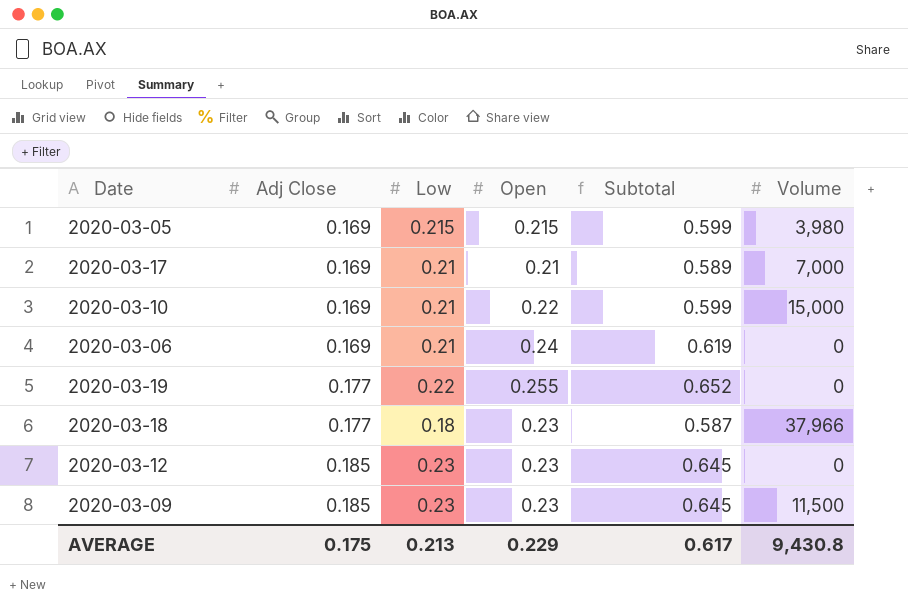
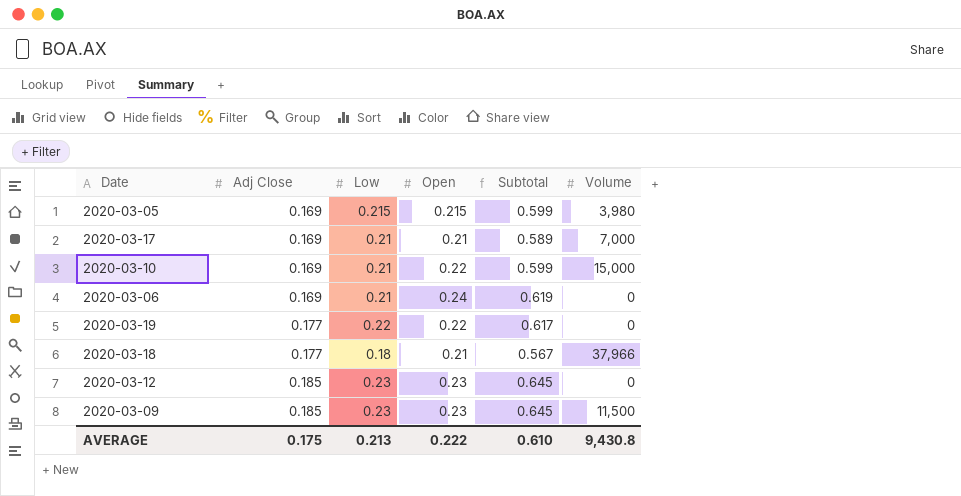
2020-03-19 | Open: 0.255 -> 0.22
2020-03-19 | Subtotal: 0.652 -> 0.617
2020-03-18 | Open: 0.23 -> 0.21
2020-03-18 | Subtotal: 0.587 -> 0.567
AVERAGE | Open: 0.229 -> 0.222
AVERAGE | Subtotal: 0.617 -> 0.610

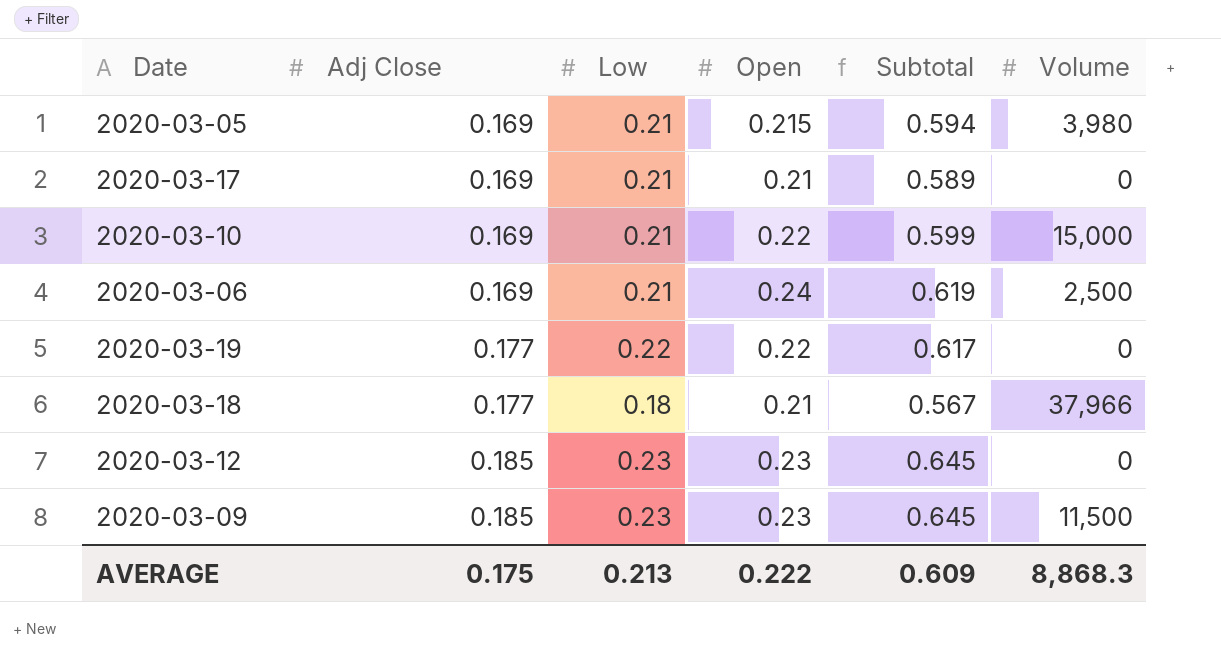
2020-03-05 | Low: 0.215 -> 0.21
2020-03-05 | Subtotal: 0.599 -> 0.594
2020-03-17 | Volume: 7,000 -> 0
2020-03-06 | Volume: 0 -> 2,500
AVERAGE | Subtotal: 0.610 -> 0.609
AVERAGE | Volume: 9,430.8 -> 8,868.3

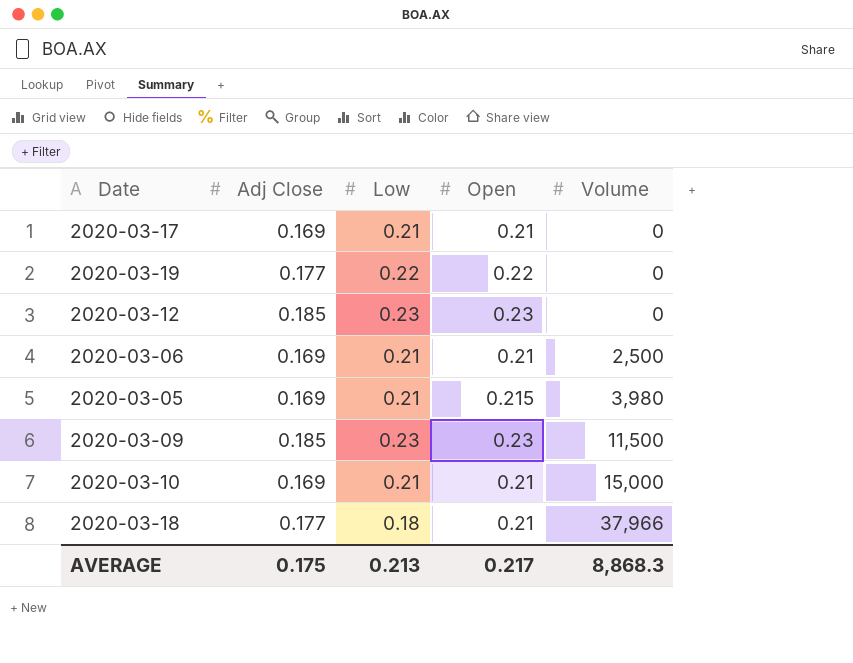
row order: Adj Close ascending -> Volume ascending
column Subtotal | formula: [Adj Close] + [Low] + [Open] -> none
2020-03-06 | Open: 0.24 -> 0.21
2020-03-10 | Open: 0.22 -> 0.21
AVERAGE | Open: 0.222 -> 0.217

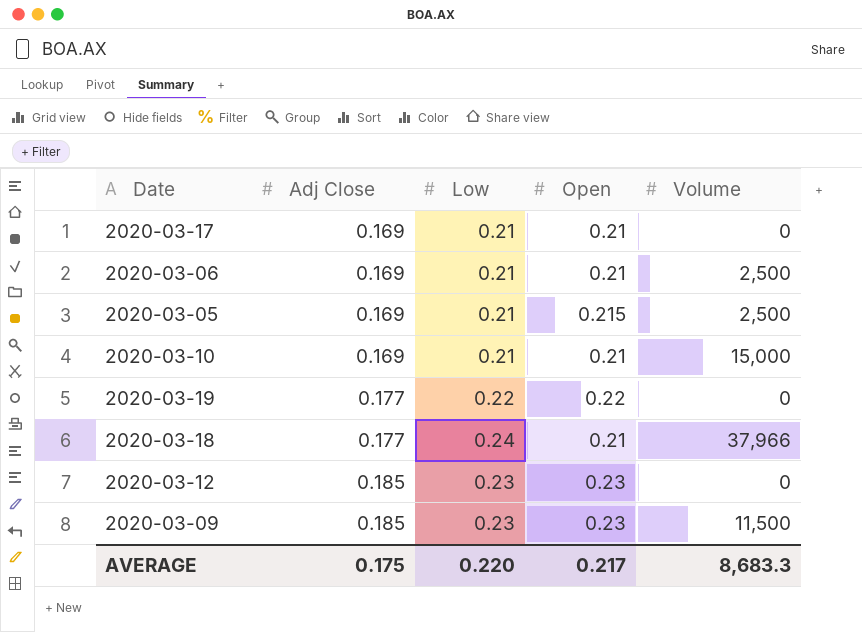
row order: Volume ascending -> Adj Close ascending
2020-03-05 | Volume: 3,980 -> 2,500
2020-03-18 | Low: 0.18 -> 0.24
AVERAGE | Low: 0.213 -> 0.220
AVERAGE | Volume: 8,868.3 -> 8,683.3

